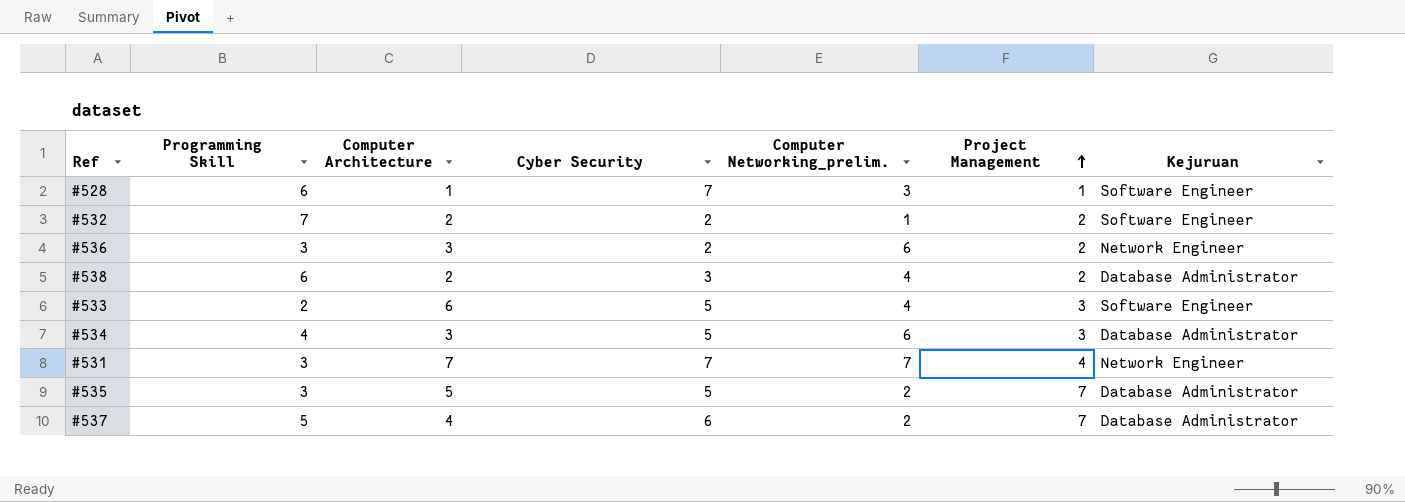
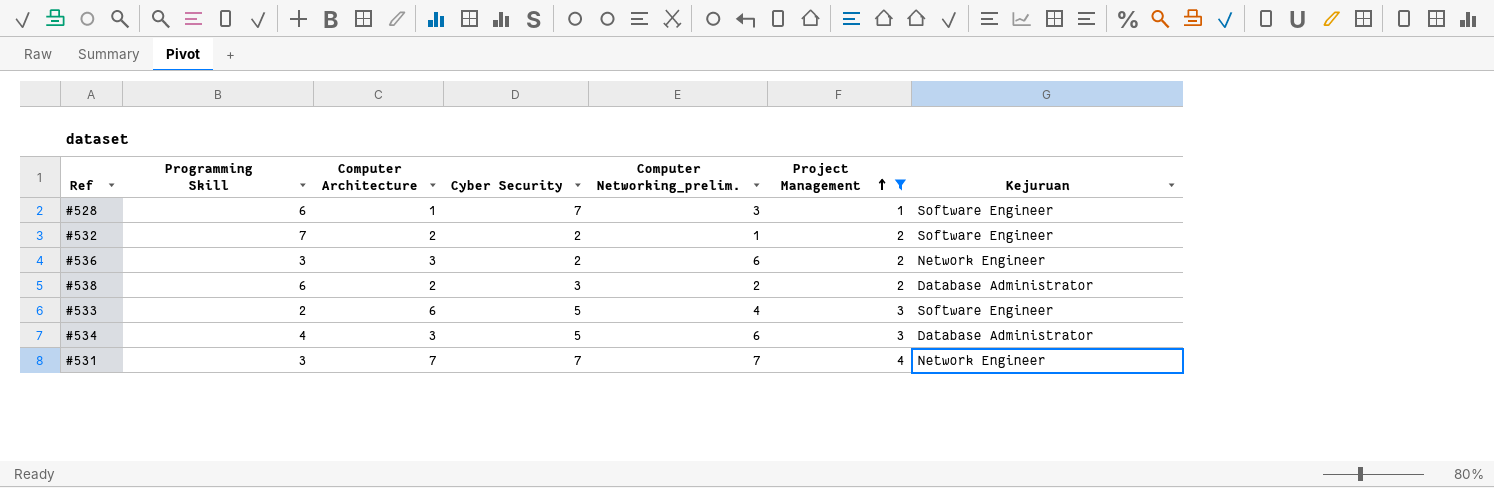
filter: none -> Project Management != 7
#538 | Computer Networking_prelim.: 4 -> 2

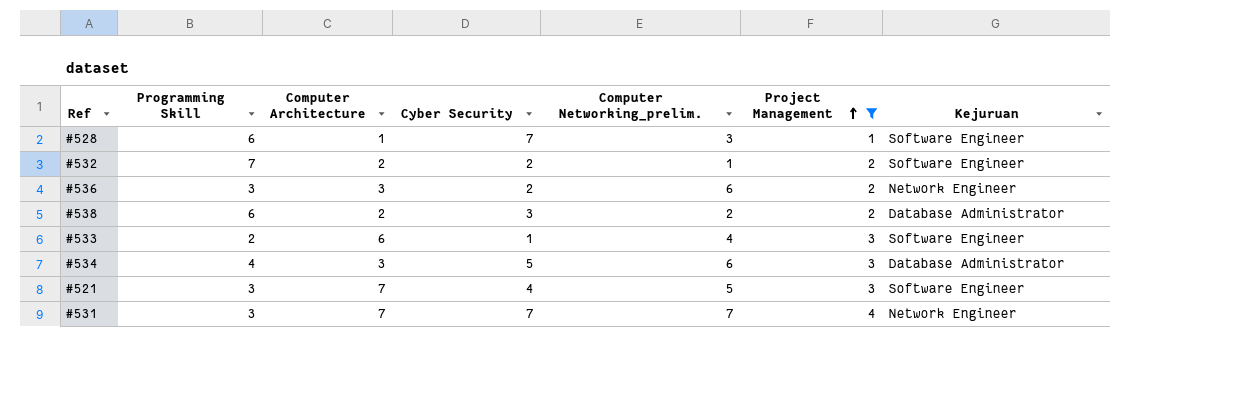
#533 | Cyber Security: 5 -> 1
row #521: none -> 3 | 7 | 4 | 5 | 3 | Software Engineer

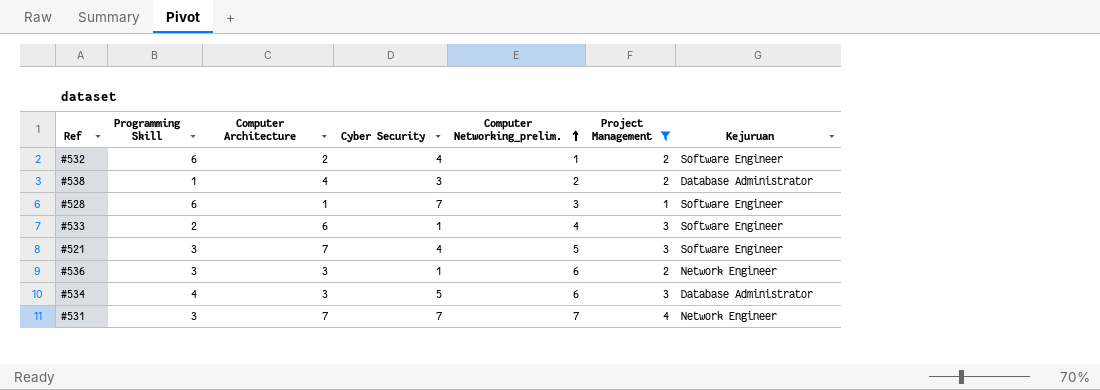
row order: Project Management ascending -> Computer Networking_prelim. ascending
#532 | Programming Skill: 7 -> 6
#532 | Cyber Security: 2 -> 4
#538 | Programming Skill: 6 -> 1
#538 | Computer Architecture: 2 -> 4
#536 | Cyber Security: 2 -> 1

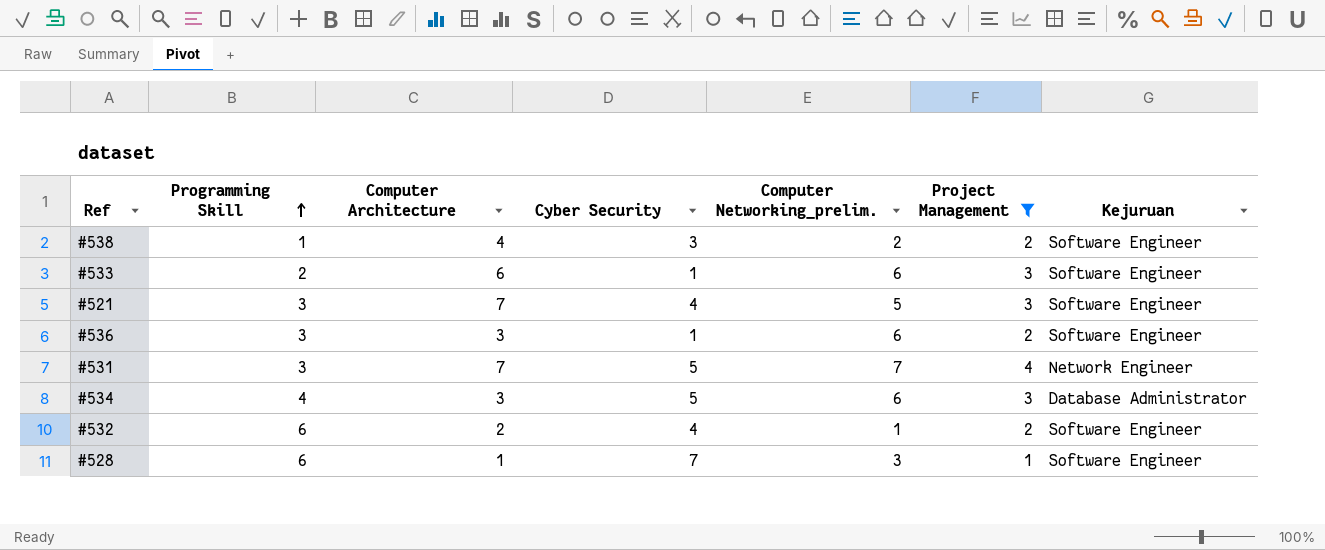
row order: Computer Networking_prelim. ascending -> Programming Skill ascending
#538 | Kejuruan: Database Administrator -> Software Engineer
#533 | Computer Networking_prelim.: 4 -> 6
#536 | Kejuruan: Network Engineer -> Software Engineer
#531 | Cyber Security: 7 -> 5

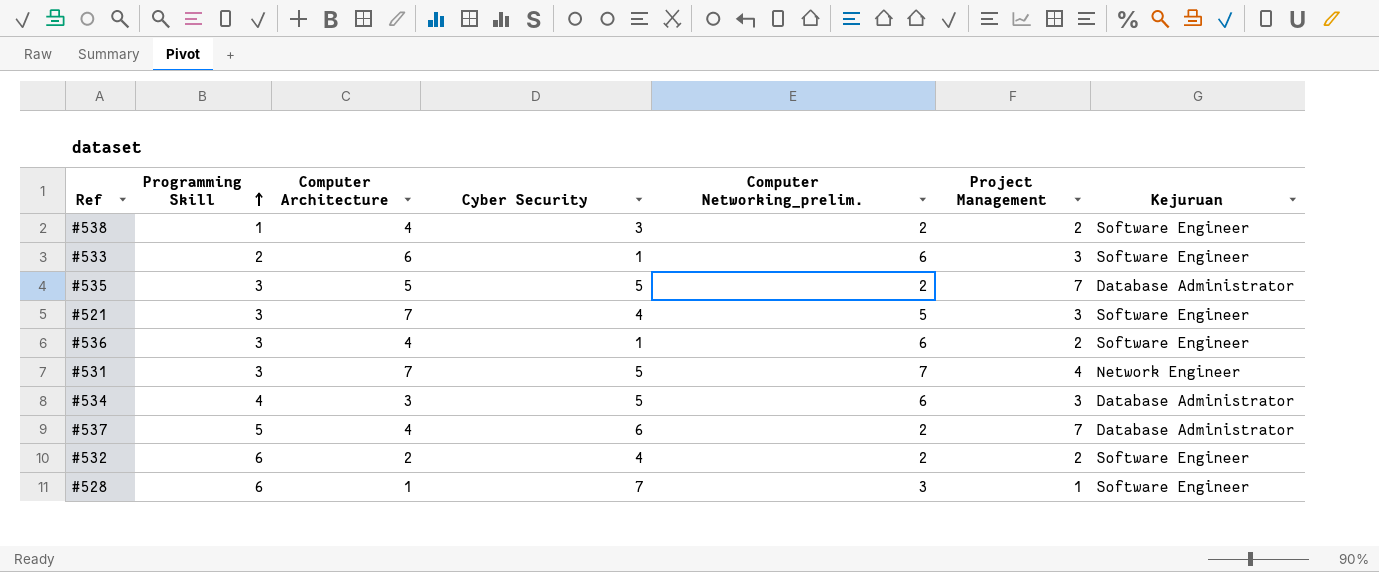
filter: Project Management != 7 -> none
#536 | Computer Architecture: 3 -> 4
#532 | Computer Networking_prelim.: 1 -> 2

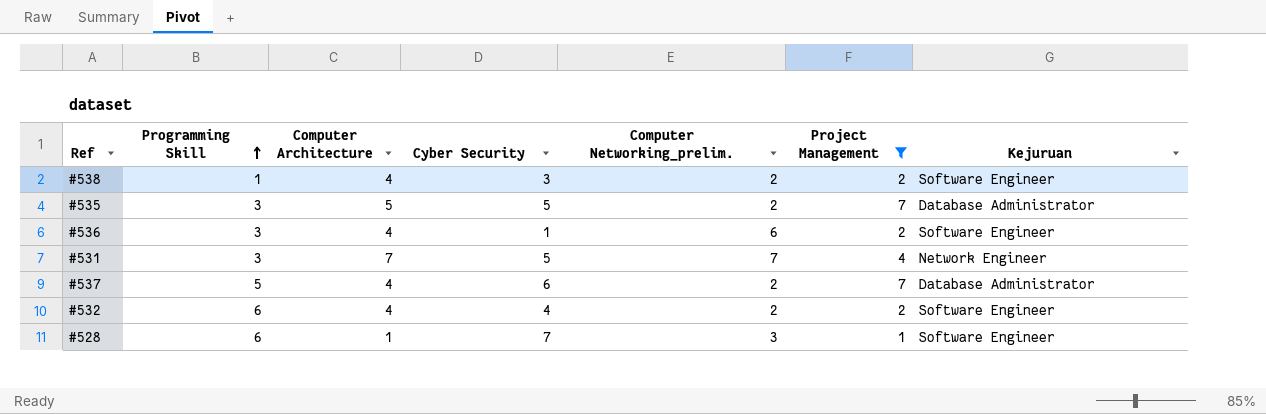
filter: none -> Project Management != 3
#532 | Computer Architecture: 2 -> 4

